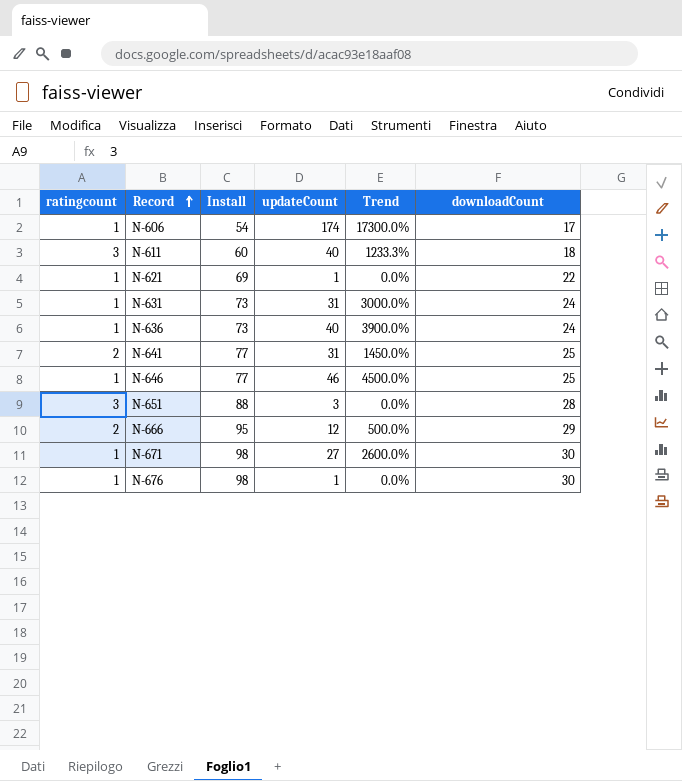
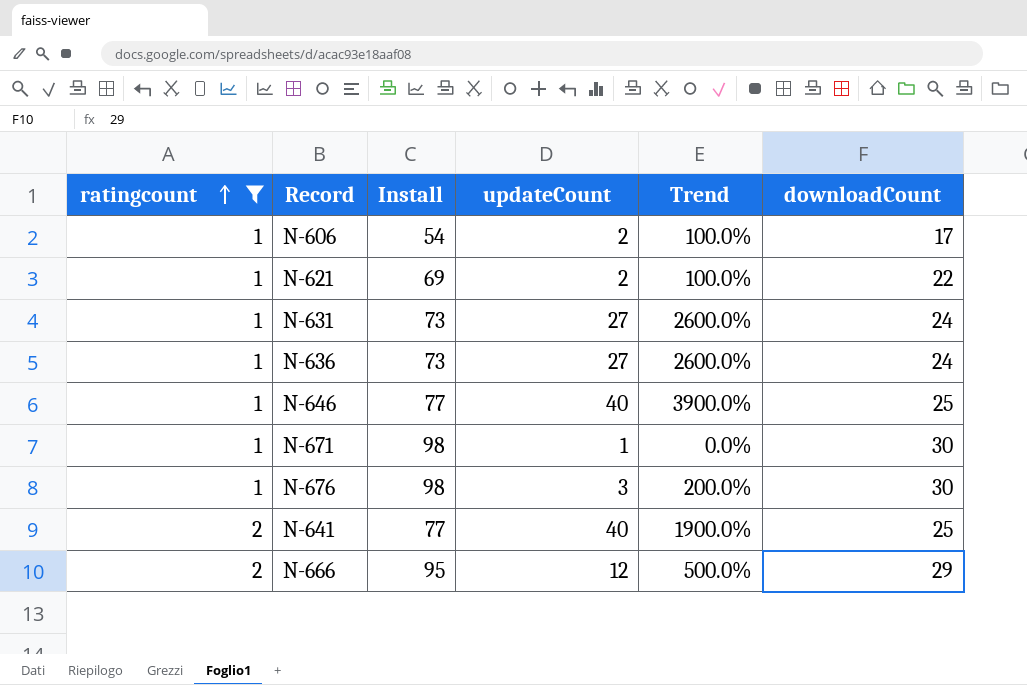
filter: none -> ratingcount != 3
row order: Record ascending -> ratingcount ascending
N-606 | updateCount: 174 -> 2
N-606 | Trend: 17300.0% -> 100.0%
N-621 | updateCount: 1 -> 2
N-621 | Trend: 0.0% -> 100.0%
N-631 | updateCount: 31 -> 27
N-631 | Trend: 3000.0% -> 2600.0%
N-636 | updateCount: 40 -> 27
N-636 | Trend: 3900.0% -> 2600.0%
N-646 | updateCount: 46 -> 40
N-646 | Trend: 4500.0% -> 3900.0%
N-671 | updateCount: 27 -> 1
N-671 | Trend: 2600.0% -> 0.0%
N-676 | updateCount: 1 -> 3
N-676 | Trend: 0.0% -> 200.0%
N-641 | updateCount: 31 -> 40
N-641 | Trend: 1450.0% -> 1900.0%

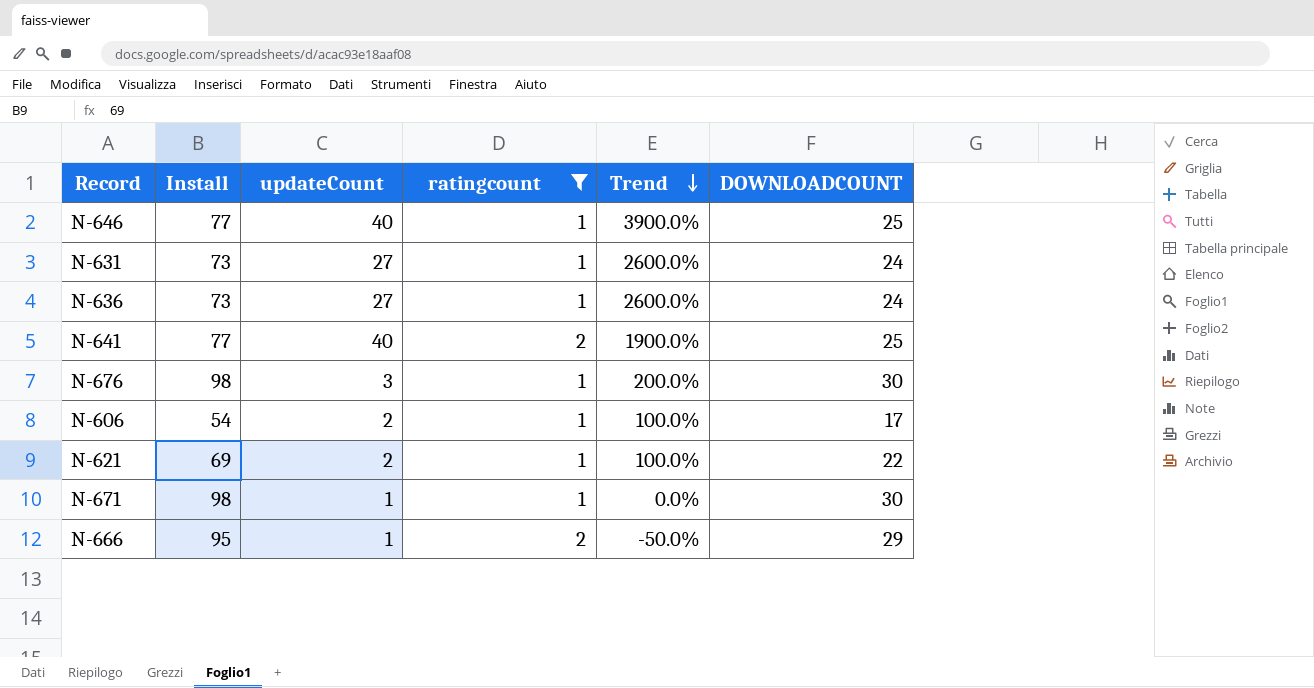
row order: ratingcount ascending -> Trend descending
column ratingcount | position: 1 -> 4
column name: downloadCount -> DOWNLOADCOUNT
N-666 | updateCount: 12 -> 1
N-666 | Trend: 500.0% -> -50.0%

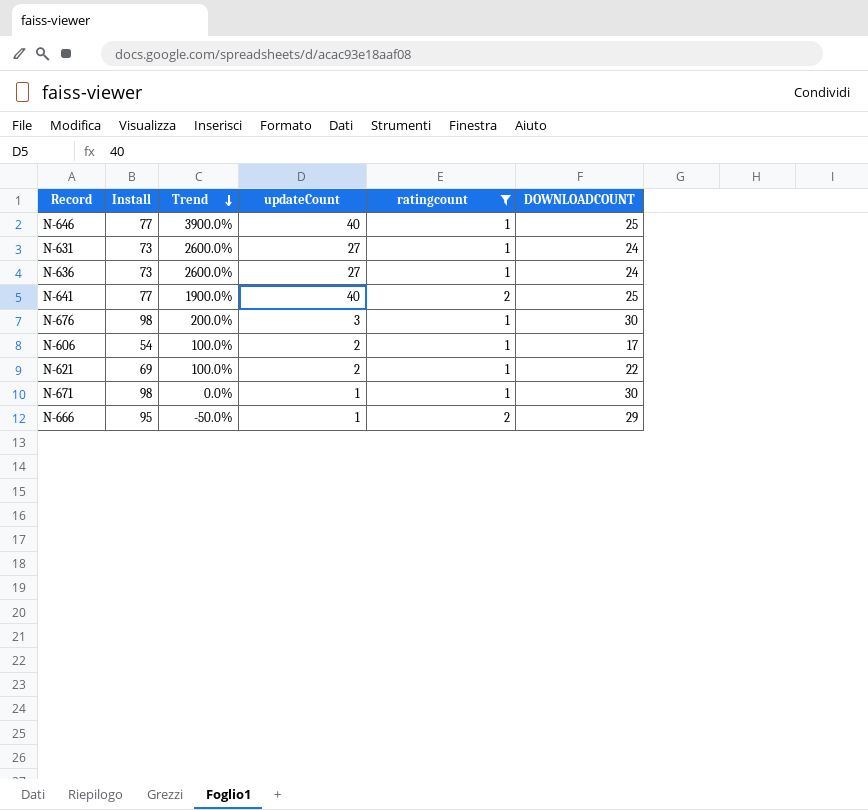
column Trend | position: 5 -> 3

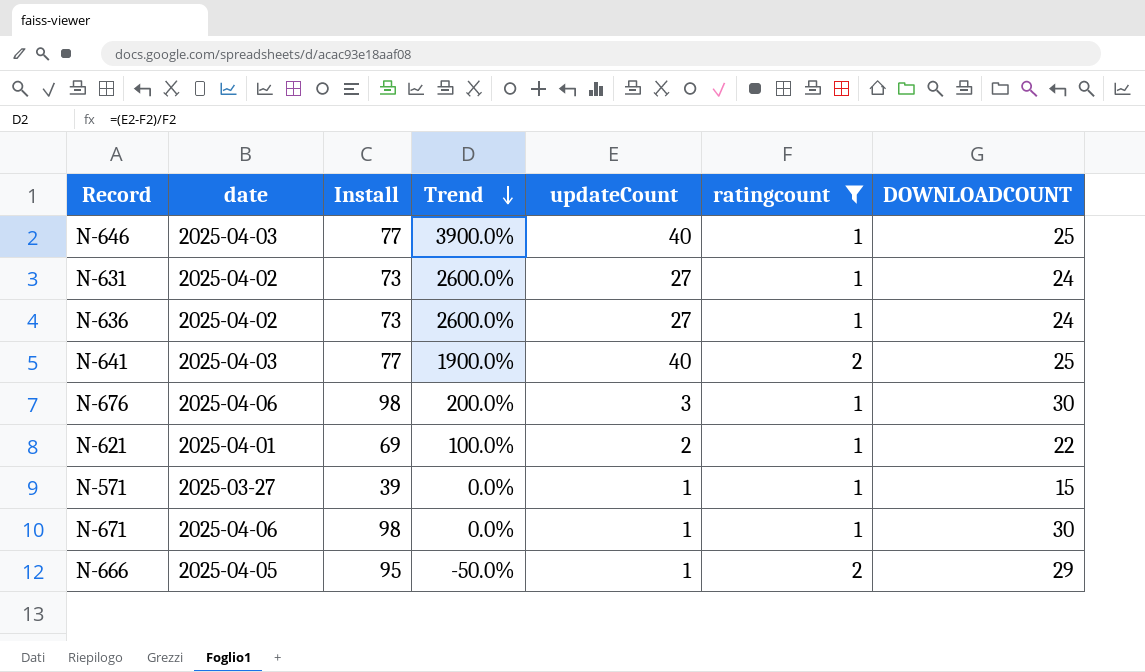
column date | position: none -> 2
row N-606: 54 | 100.0% | 2 | 1 | 17 -> none
row N-571: none -> 2025-03-27 | 39 | 0.0% | 1 | 1 | 15

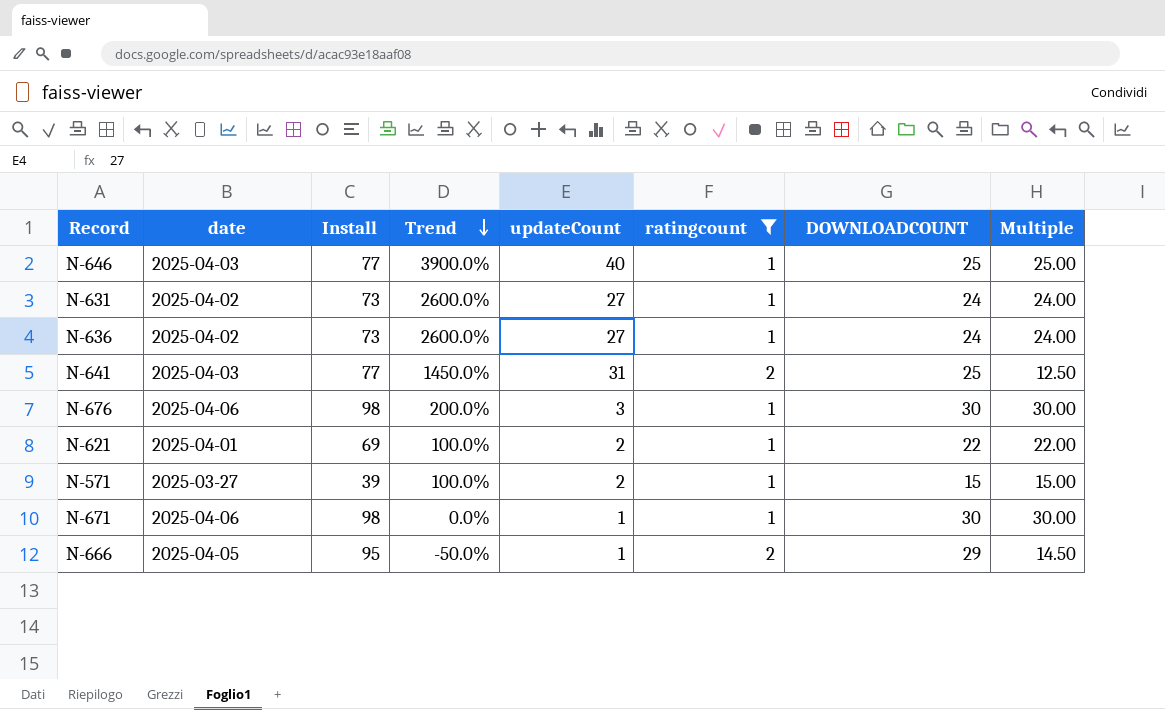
column Multiple | formula: none -> [DOWNLOADCOUNT] / [ratingcount]
N-641 | Trend: 1900.0% -> 1450.0%
N-641 | updateCount: 40 -> 31
N-571 | Trend: 0.0% -> 100.0%
N-571 | updateCount: 1 -> 2

